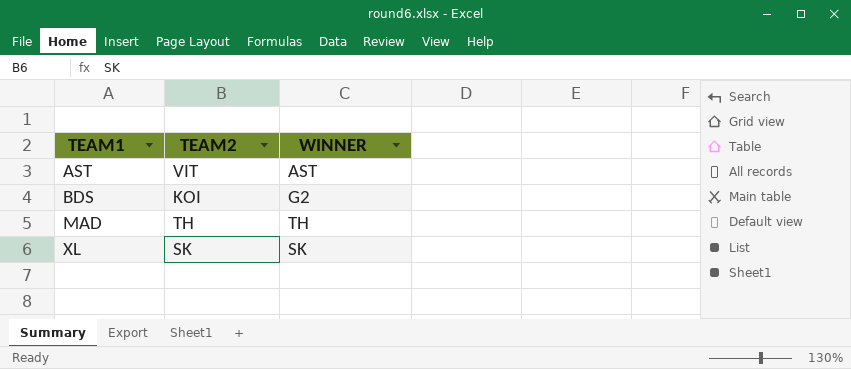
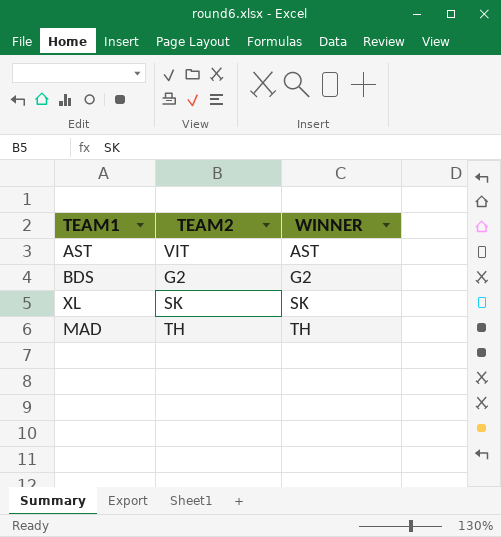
row order: TEAM1 ascending -> WINNER ascending
BDS | TEAM2: KOI -> G2

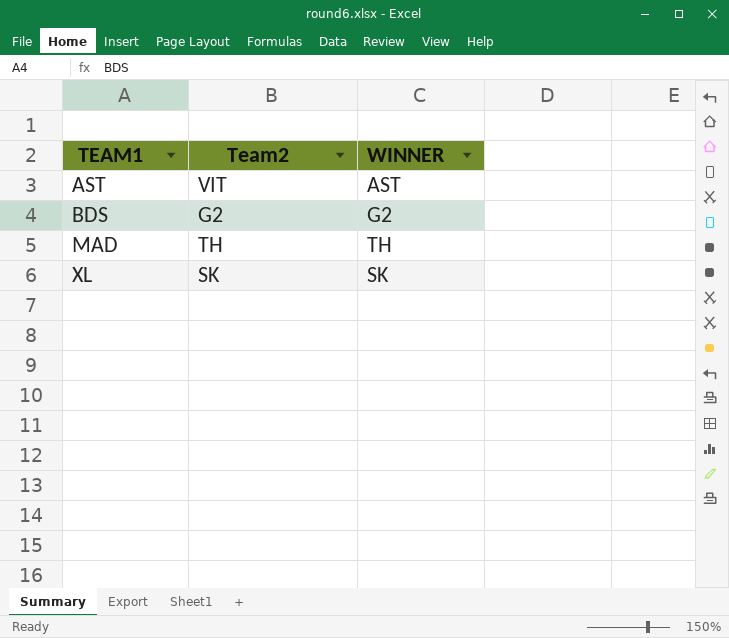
row order: WINNER ascending -> TEAM1 ascending
column name: TEAM2 -> Team2

